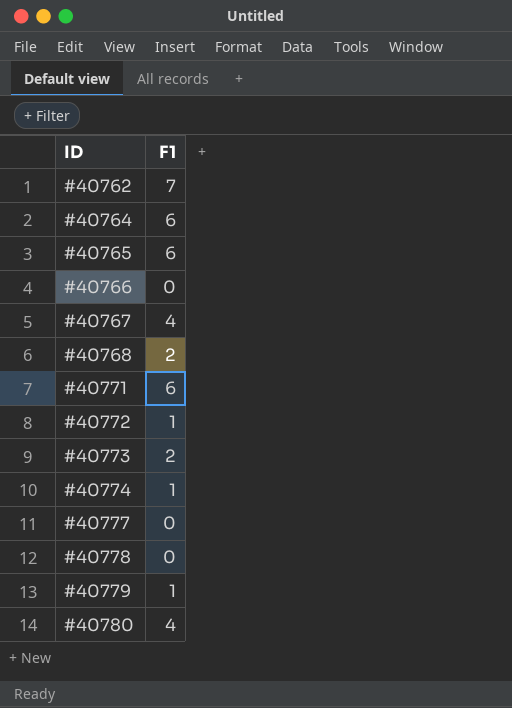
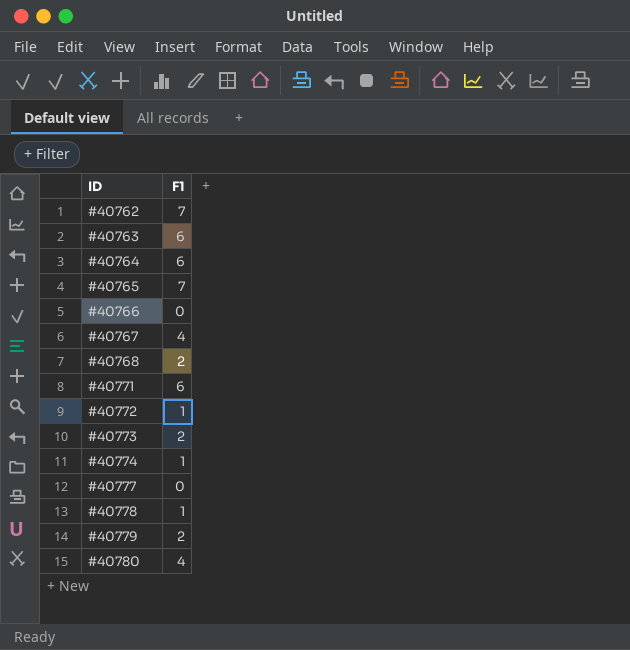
row #40763: none -> 6
#40765 | F1: 6 -> 7
#40778 | F1: 0 -> 1
#40779 | F1: 1 -> 2

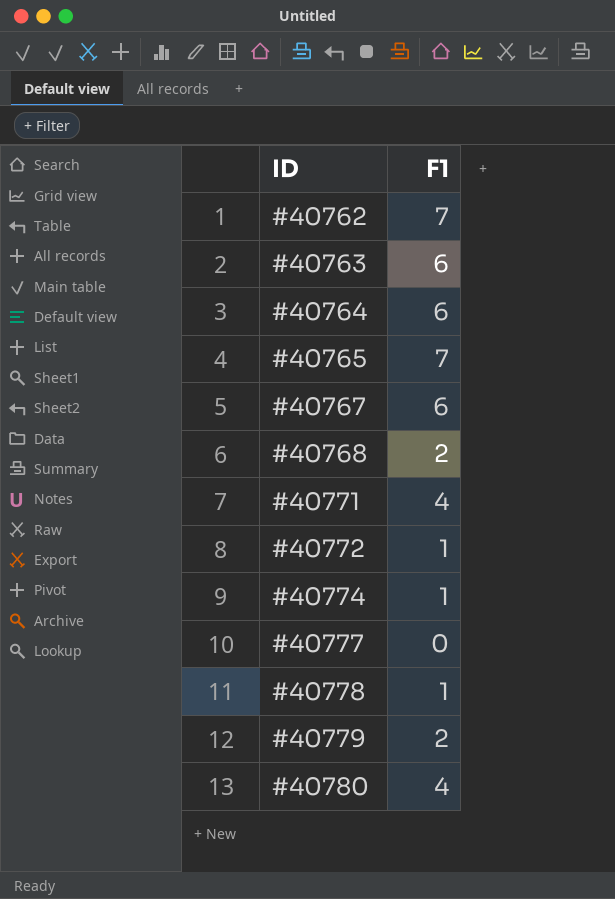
row #40766: 0 -> none
row #40773: 2 -> none
#40767 | F1: 4 -> 6
#40771 | F1: 6 -> 4

